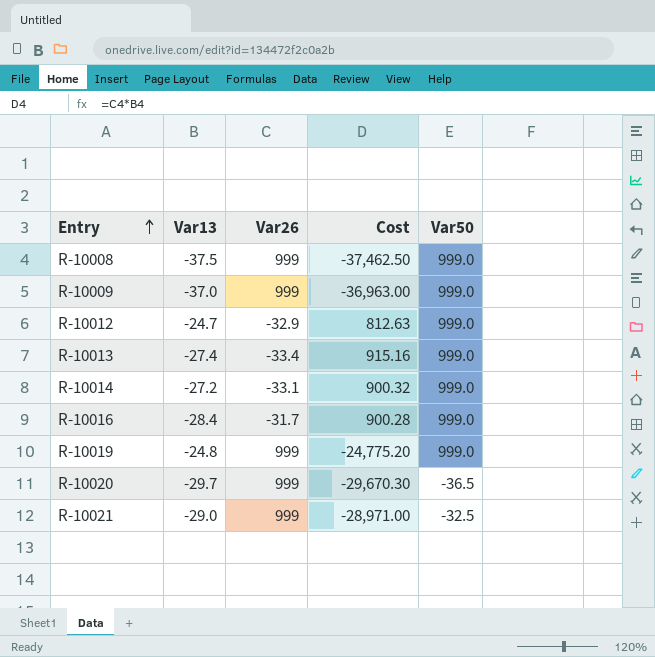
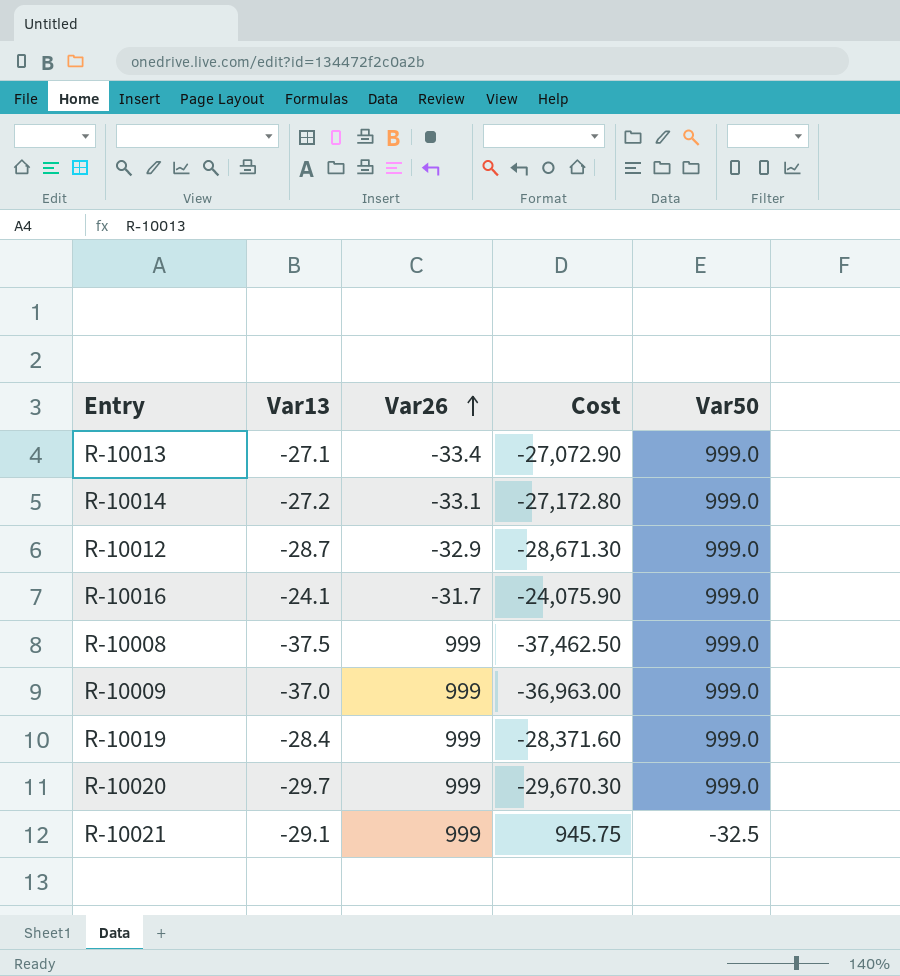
row order: Entry ascending -> Var26 ascending
column Cost | formula: [Var13] * [Var26] -> [Var13] * [Var50]
R-10013 | Var13: -27.4 -> -27.1
R-10012 | Var13: -24.7 -> -28.7
R-10016 | Var13: -28.4 -> -24.1
R-10019 | Var13: -24.8 -> -28.4
R-10020 | Var50: -36.5 -> 999.0
R-10021 | Var13: -29.0 -> -29.1

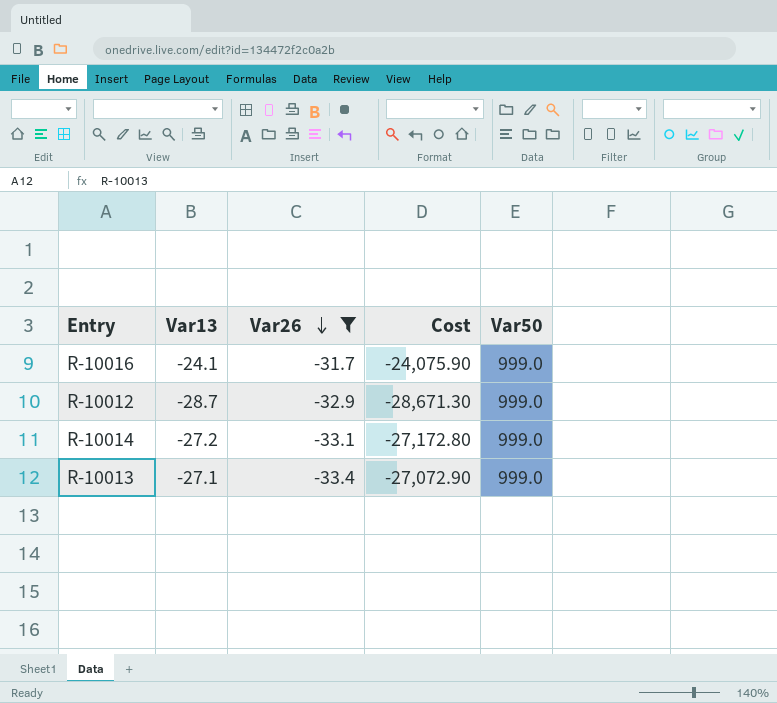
filter: none -> Var26 != 999
row order: Var26 ascending -> Var26 descending

